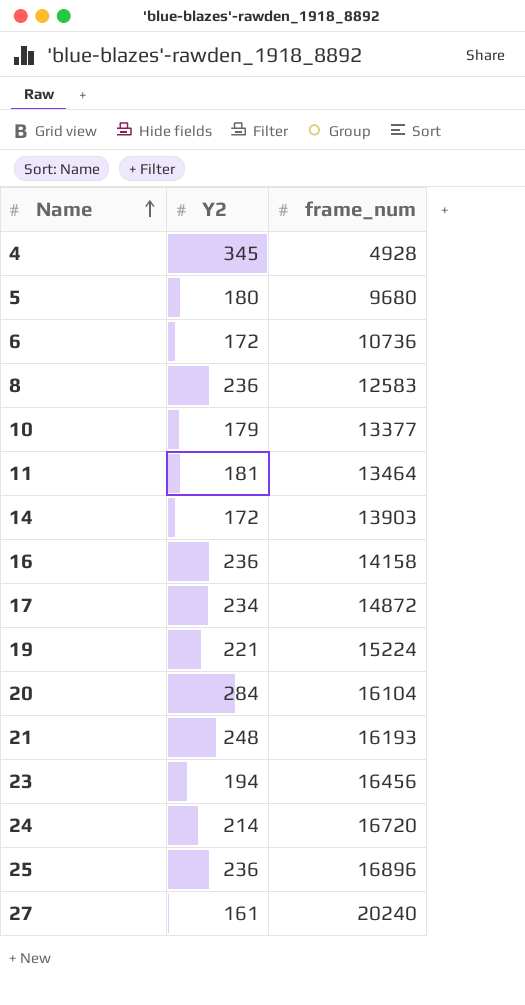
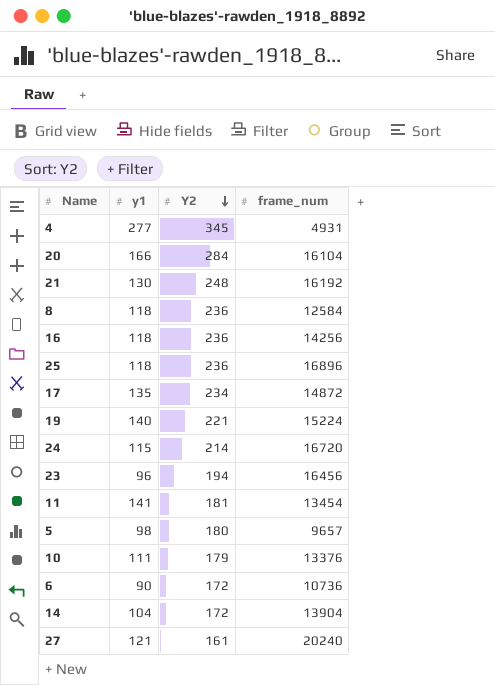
row order: Name ascending -> Y2 descending
column y1 | position: none -> 2
4 | frame_num: 4928 -> 4931
21 | frame_num: 16193 -> 16192
8 | frame_num: 12583 -> 12584
16 | frame_num: 14158 -> 14256
11 | frame_num: 13464 -> 13454
5 | frame_num: 9680 -> 9657
10 | frame_num: 13377 -> 13376
14 | frame_num: 13903 -> 13904

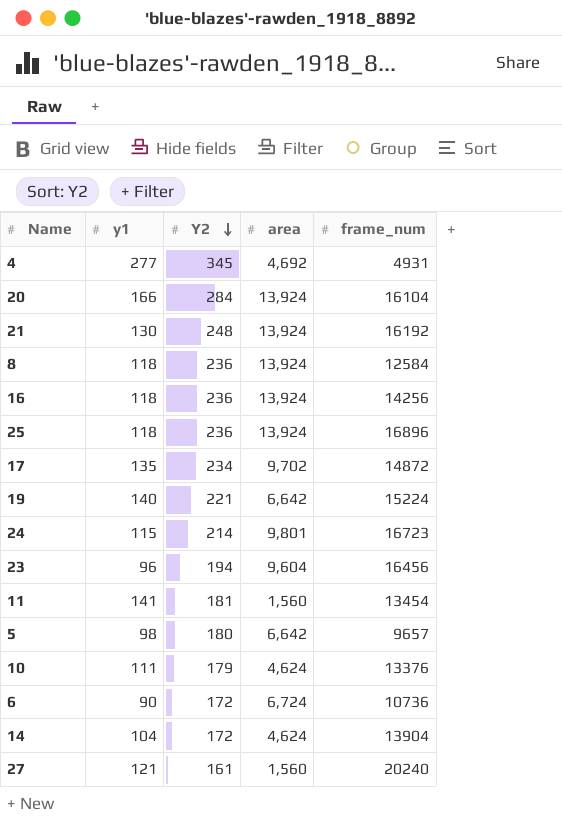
column area | position: none -> 4
24 | frame_num: 16720 -> 16723

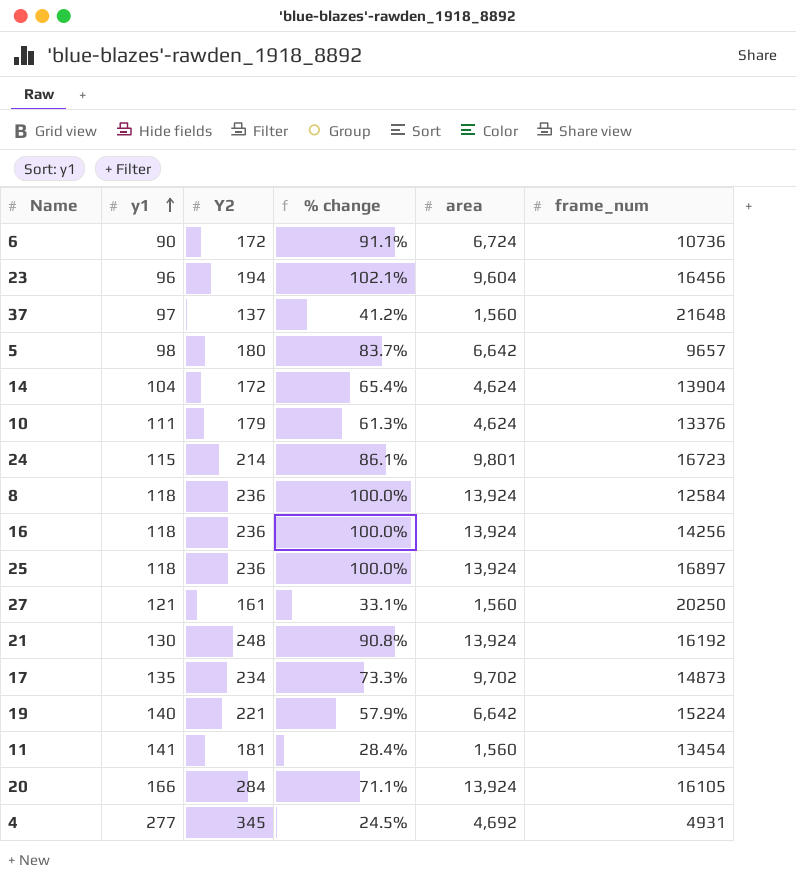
row order: Y2 descending -> y1 ascending
column % change | formula: none -> ([Y2] - [y1]) / [y1]
row 37: none -> 97 | 137 | 41.2% | 1,560 | 21648
25 | frame_num: 16896 -> 16897
27 | frame_num: 20240 -> 20250
17 | frame_num: 14872 -> 14873
20 | frame_num: 16104 -> 16105

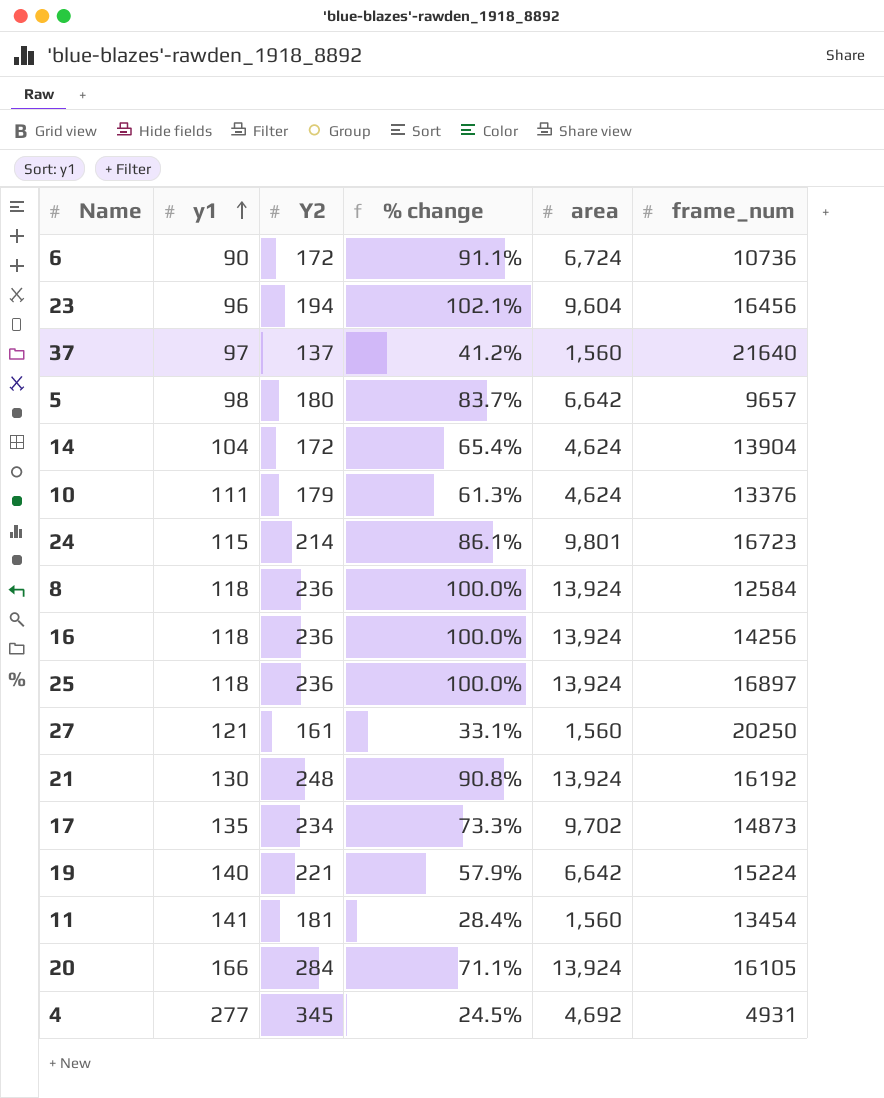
37 | frame_num: 21648 -> 21640

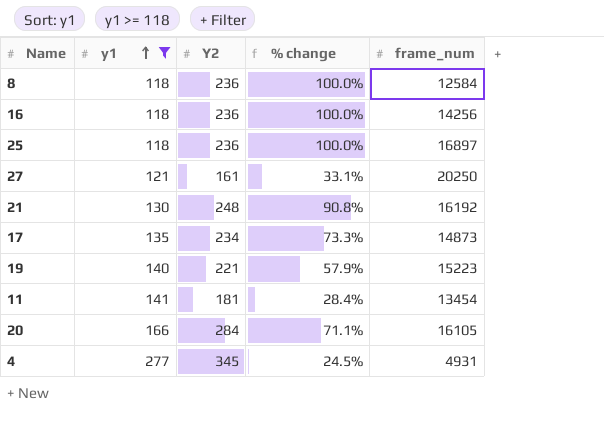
filter: none -> y1 >= 118
column area | position: 5 -> none
19 | frame_num: 15224 -> 15223

